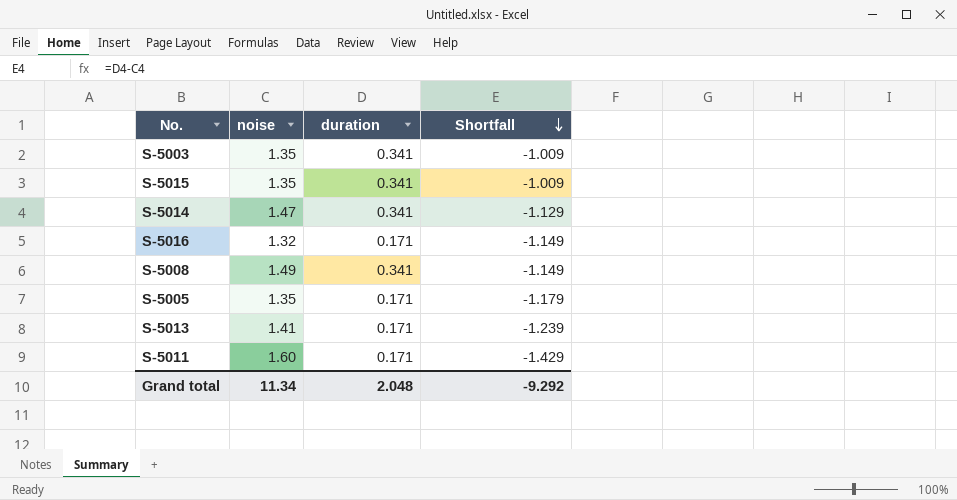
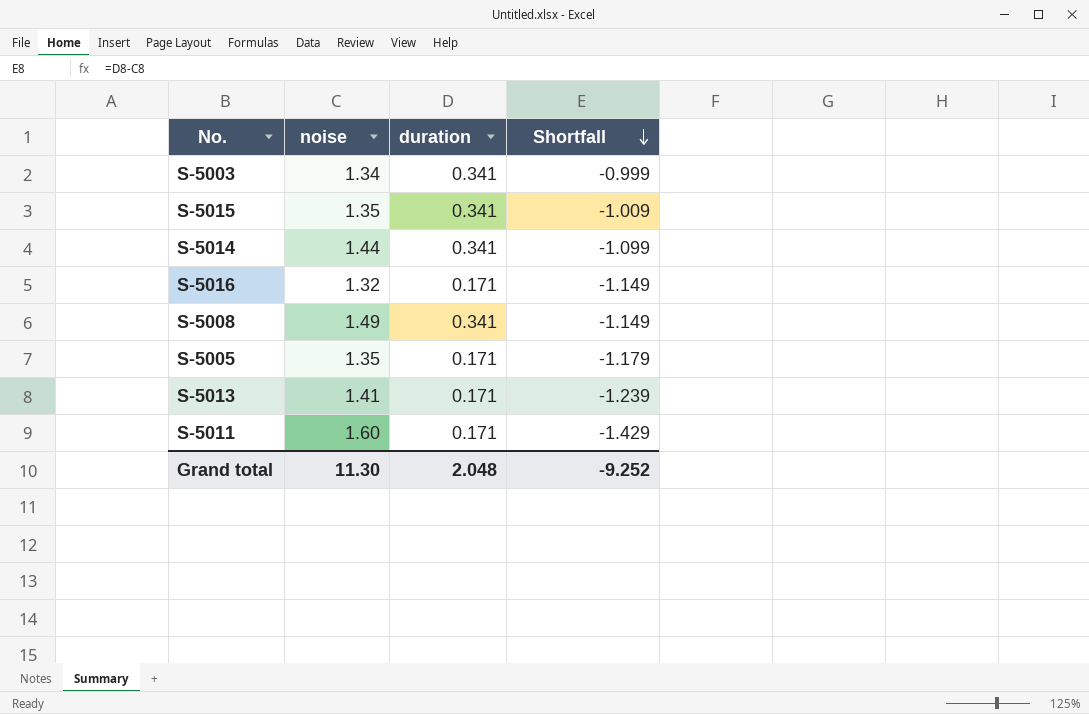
S-5003 | noise: 1.35 -> 1.34
S-5003 | Shortfall: -1.009 -> -0.999
S-5014 | noise: 1.47 -> 1.44
S-5014 | Shortfall: -1.129 -> -1.099
Grand total | noise: 11.34 -> 11.30
Grand total | Shortfall: -9.292 -> -9.252

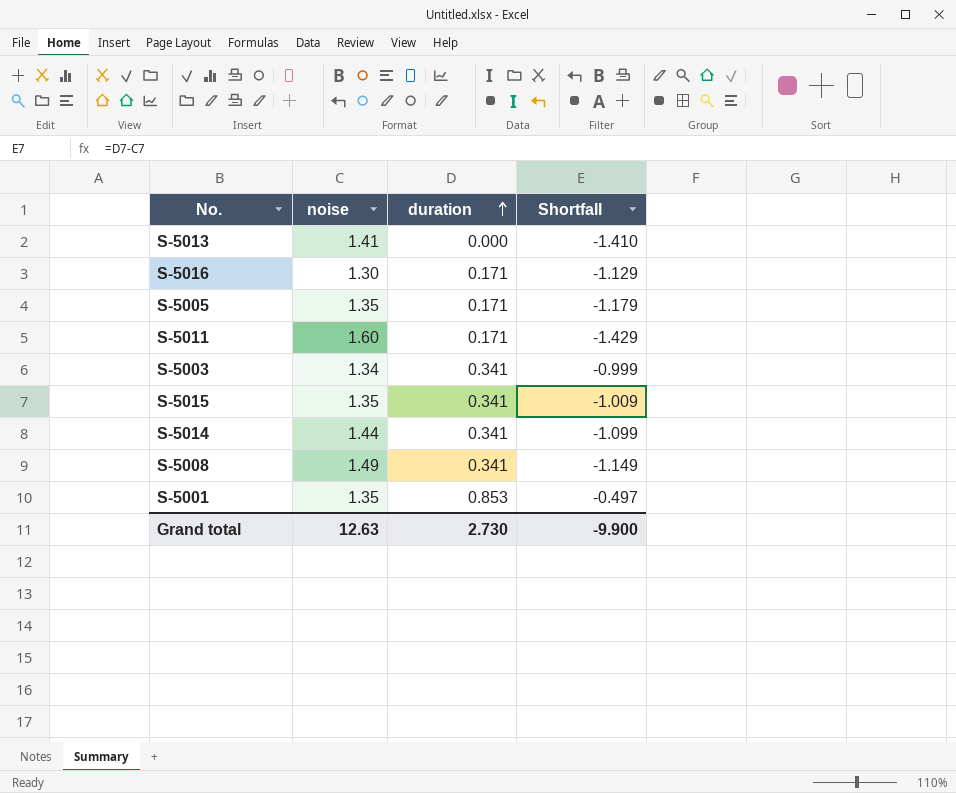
row order: Shortfall descending -> duration ascending
S-5013 | duration: 0.171 -> 0.000
S-5013 | Shortfall: -1.239 -> -1.410
S-5016 | noise: 1.32 -> 1.30
S-5016 | Shortfall: -1.149 -> -1.129
row S-5001: none -> 1.35 | 0.853 | -0.497
Grand total | noise: 11.30 -> 12.63
Grand total | duration: 2.048 -> 2.730
Grand total | Shortfall: -9.252 -> -9.900

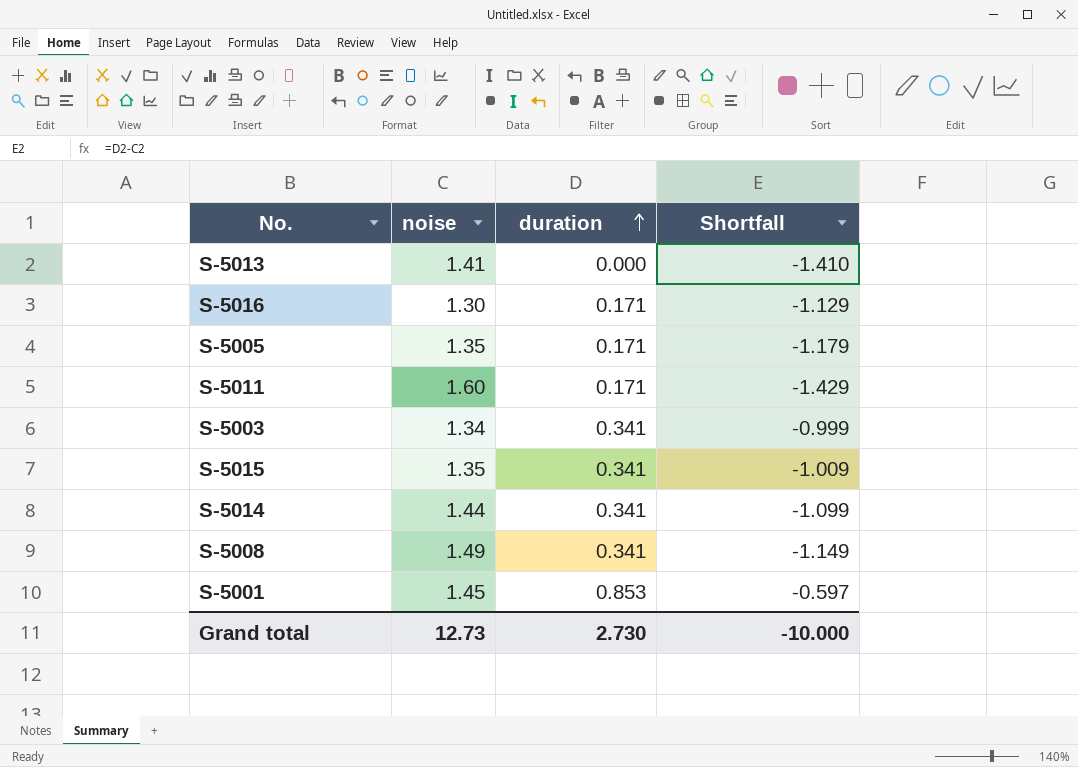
S-5001 | noise: 1.35 -> 1.45
S-5001 | Shortfall: -0.497 -> -0.597
Grand total | noise: 12.63 -> 12.73
Grand total | Shortfall: -9.900 -> -10.000

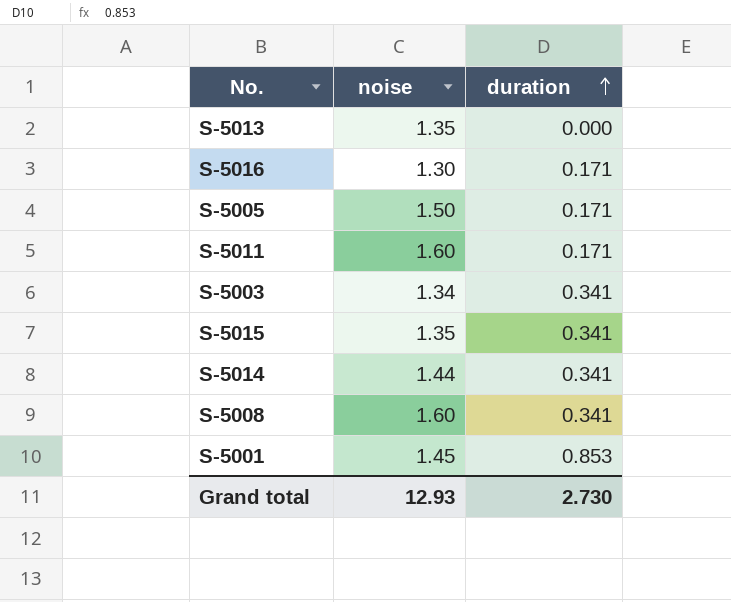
column Shortfall | formula: [duration] - [noise] -> none
S-5013 | noise: 1.41 -> 1.35
S-5005 | noise: 1.35 -> 1.50
S-5008 | noise: 1.49 -> 1.60
Grand total | noise: 12.73 -> 12.93

